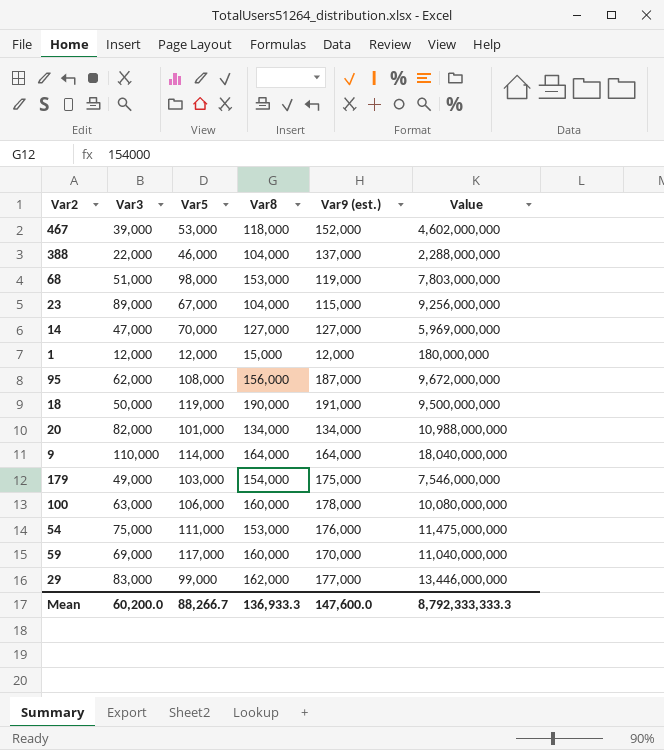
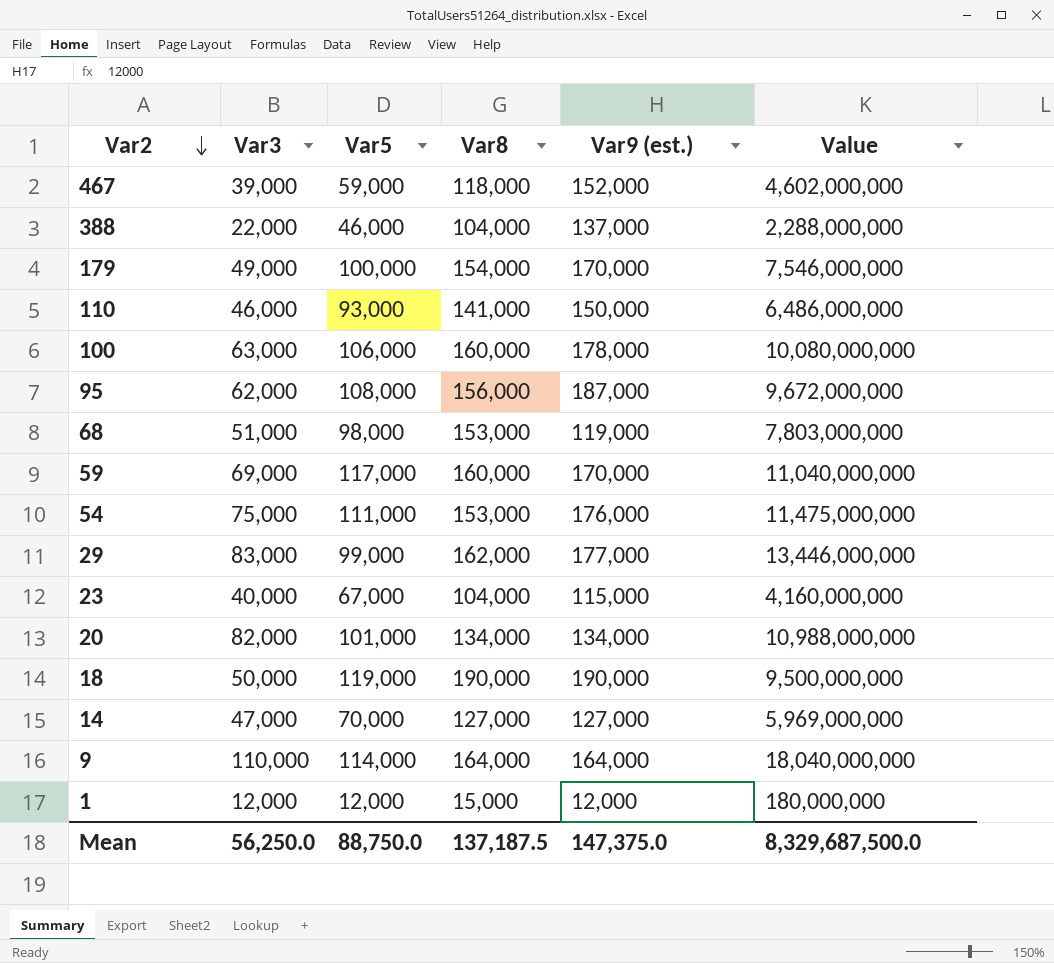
row order: none -> Var2 descending
467 | Var5: 53,000 -> 59,000
179 | Var5: 103,000 -> 100,000
179 | Var9 (est.): 175,000 -> 170,000
row 110: none -> 46,000 | 93,000 | 141,000 | 150,000 | 6,486,000,000
23 | Var3: 89,000 -> 40,000
23 | Value: 9,256,000,000 -> 4,160,000,000
18 | Var9 (est.): 191,000 -> 190,000
Mean | Var3: 60,200.0 -> 56,250.0
Mean | Var5: 88,266.7 -> 88,750.0
Mean | Var8: 136,933.3 -> 137,187.5
Mean | Var9 (est.): 147,600.0 -> 147,375.0
Mean | Value: 8,792,333,333.3 -> 8,329,687,500.0

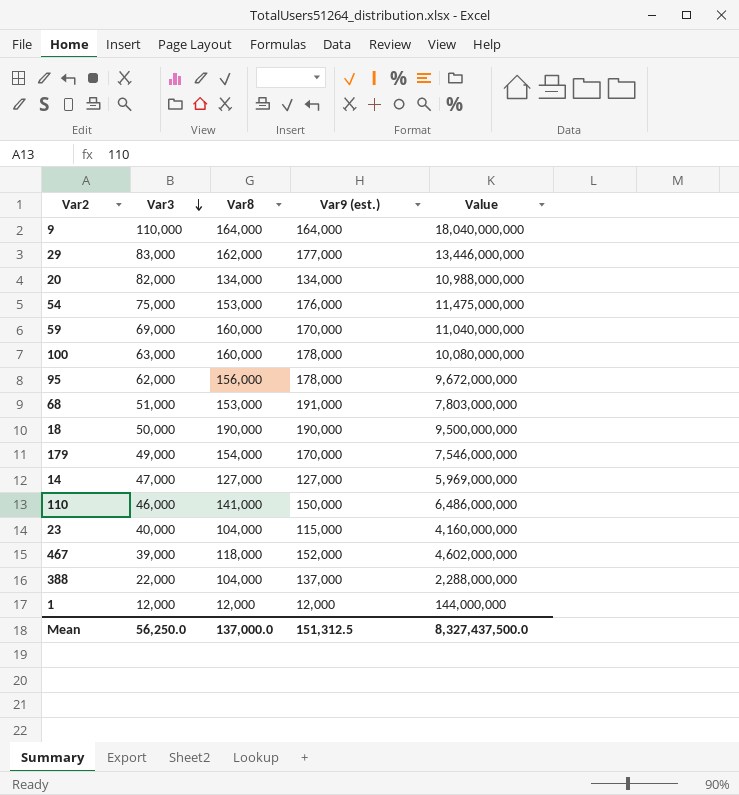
row order: Var2 descending -> Var3 descending
column Var5 | position: 3 -> none
95 | Var9 (est.): 187,000 -> 178,000
68 | Var9 (est.): 119,000 -> 191,000
1 | Var8: 15,000 -> 12,000
1 | Value: 180,000,000 -> 144,000,000
Mean | Var8: 137,187.5 -> 137,000.0
Mean | Var9 (est.): 147,375.0 -> 151,312.5
Mean | Value: 8,329,687,500.0 -> 8,327,437,500.0

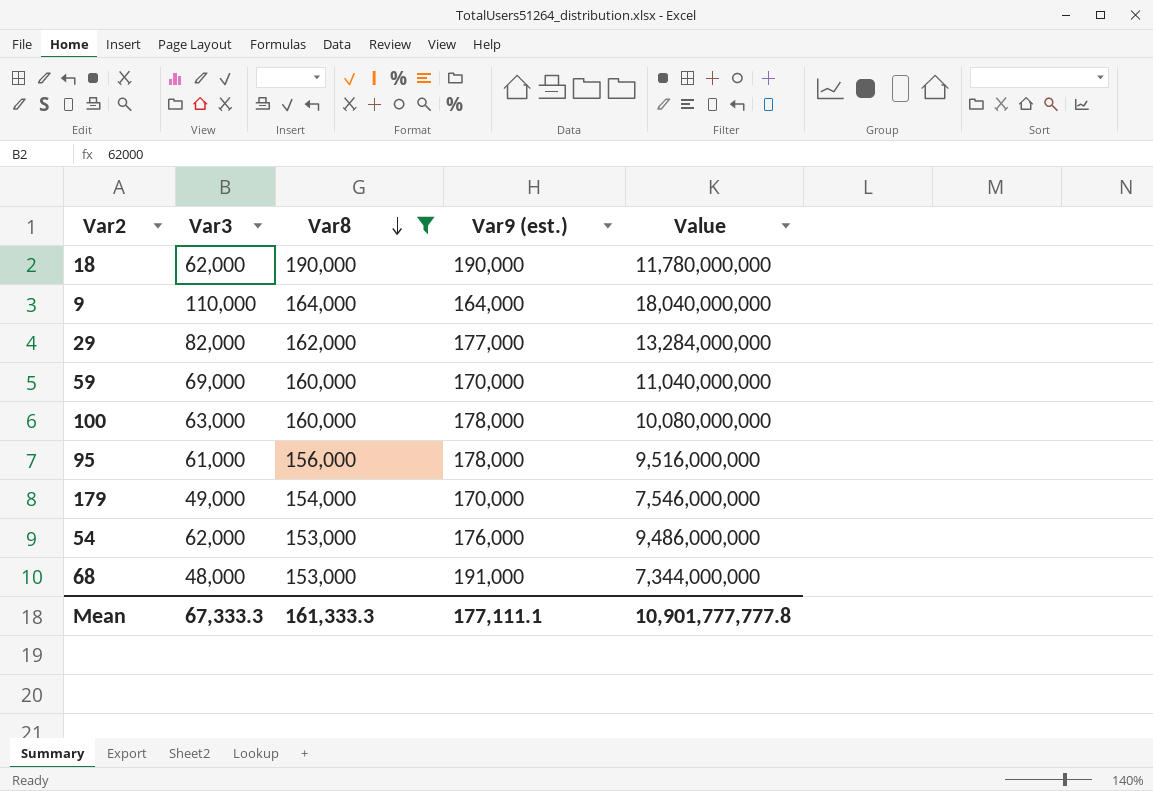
filter: none -> Var8 >= 153,000
row order: Var3 descending -> Var8 descending
18 | Var3: 50,000 -> 62,000
18 | Value: 9,500,000,000 -> 11,780,000,000
29 | Var3: 83,000 -> 82,000
29 | Value: 13,446,000,000 -> 13,284,000,000
95 | Var3: 62,000 -> 61,000
95 | Value: 9,672,000,000 -> 9,516,000,000
54 | Var3: 75,000 -> 62,000
54 | Value: 11,475,000,000 -> 9,486,000,000
68 | Var3: 51,000 -> 48,000
68 | Value: 7,803,000,000 -> 7,344,000,000
Mean | Var3: 56,250.0 -> 67,333.3
Mean | Var8: 137,000.0 -> 161,333.3
Mean | Var9 (est.): 151,312.5 -> 177,111.1
Mean | Value: 8,327,437,500.0 -> 10,901,777,777.8

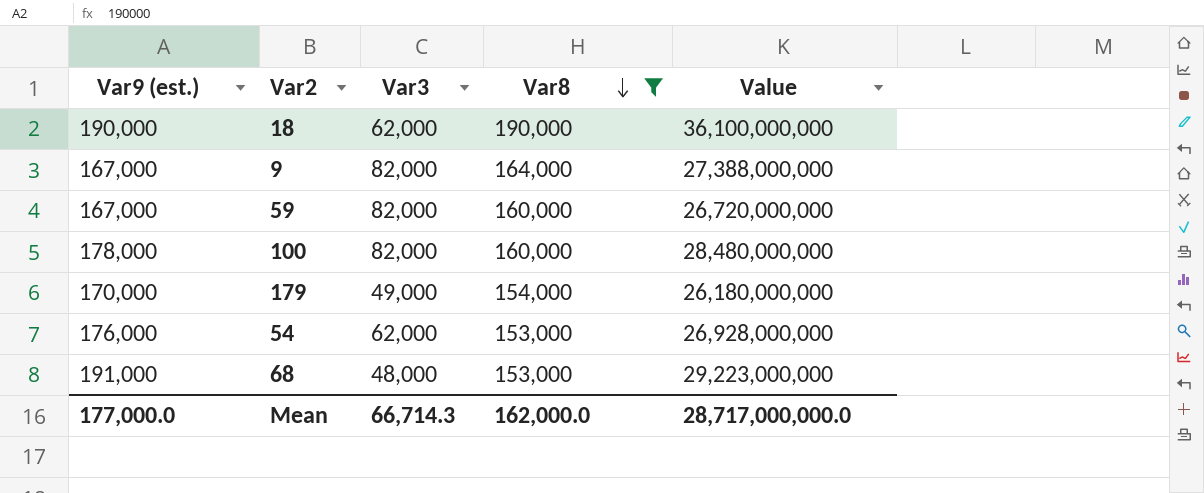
column Var9 (est.) | position: 4 -> 1
column Value | formula: [Var3] * [Var8] -> [Var9 (est.)] * [Var8]
row 29: 82,000 | 162,000 | 177,000 | 13,284,000,000 -> none
row 95: 61,000 | 156,000 | 178,000 | 9,516,000,000 -> none
9 | Var9 (est.): 164,000 -> 167,000
9 | Var3: 110,000 -> 82,000
59 | Var9 (est.): 170,000 -> 167,000
59 | Var3: 69,000 -> 82,000
100 | Var3: 63,000 -> 82,000
Mean | Var9 (est.): 177,111.1 -> 177,000.0
Mean | Var3: 67,333.3 -> 66,714.3
Mean | Var8: 161,333.3 -> 162,000.0
Mean | Value: 10,901,777,777.8 -> 28,717,000,000.0

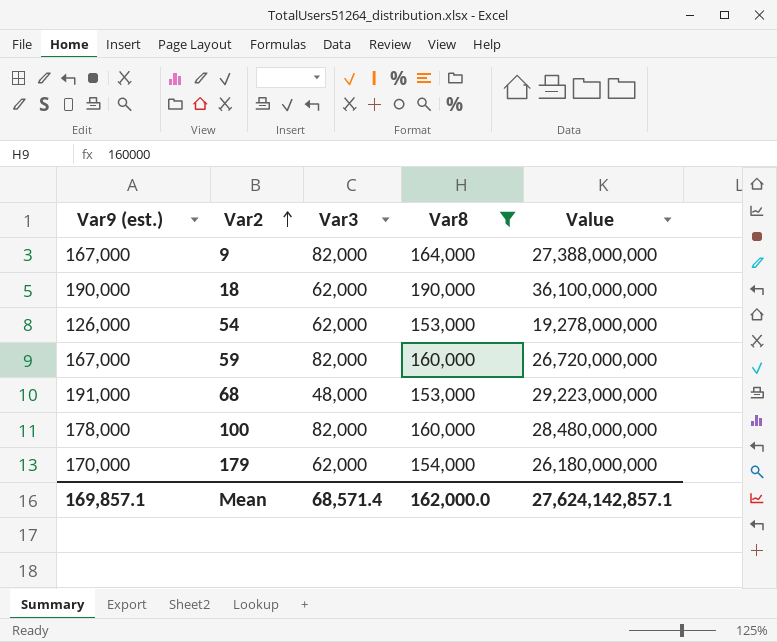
row order: Var8 descending -> Var2 ascending
54 | Var9 (est.): 176,000 -> 126,000
54 | Value: 26,928,000,000 -> 19,278,000,000
179 | Var3: 49,000 -> 62,000
Mean | Var9 (est.): 177,000.0 -> 169,857.1
Mean | Var3: 66,714.3 -> 68,571.4
Mean | Value: 28,717,000,000.0 -> 27,624,142,857.1

